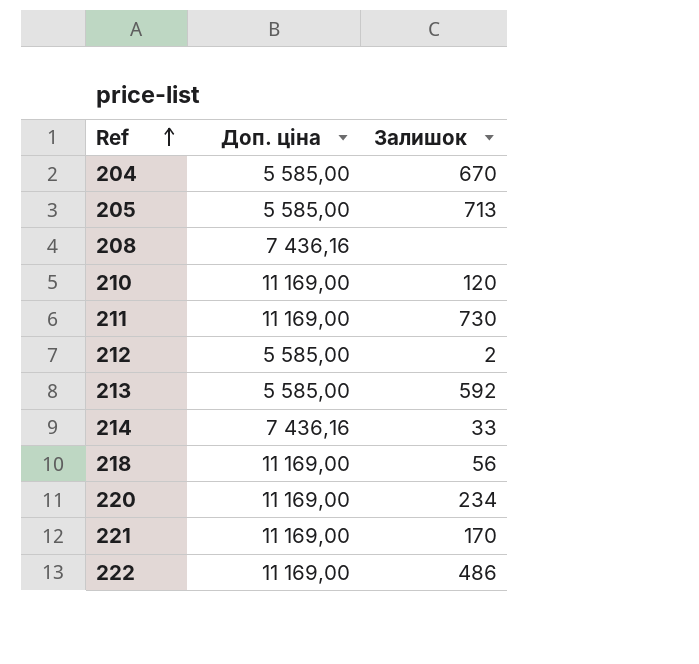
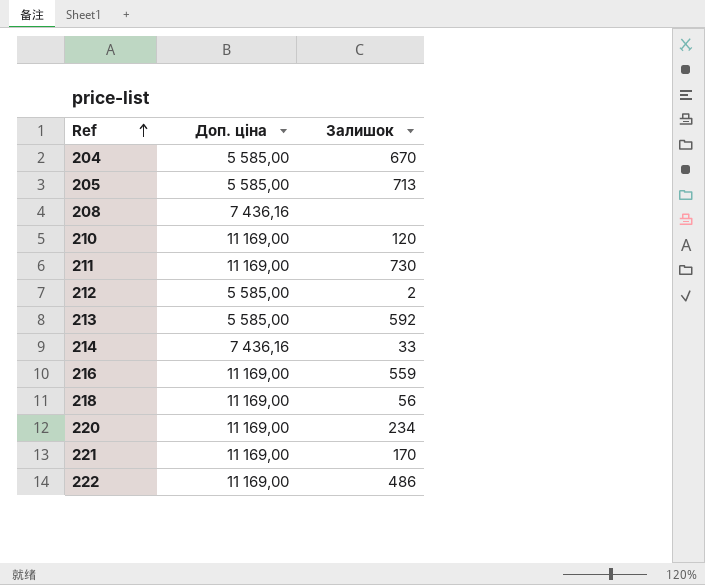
row 216: none -> 11 169,00 | 559

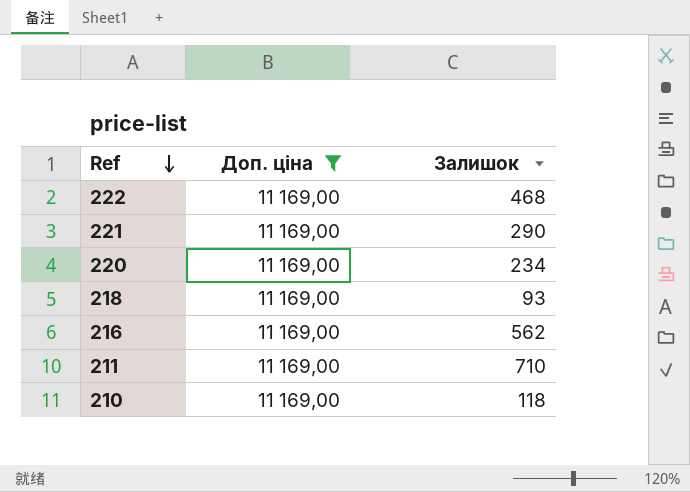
filter: none -> Доп. ціна = 11 169,00
row order: Ref ascending -> Ref descending
222 | Залишок: 486 -> 468
221 | Залишок: 170 -> 290
218 | Залишок: 56 -> 93
216 | Залишок: 559 -> 562
211 | Залишок: 730 -> 710
210 | Залишок: 120 -> 118

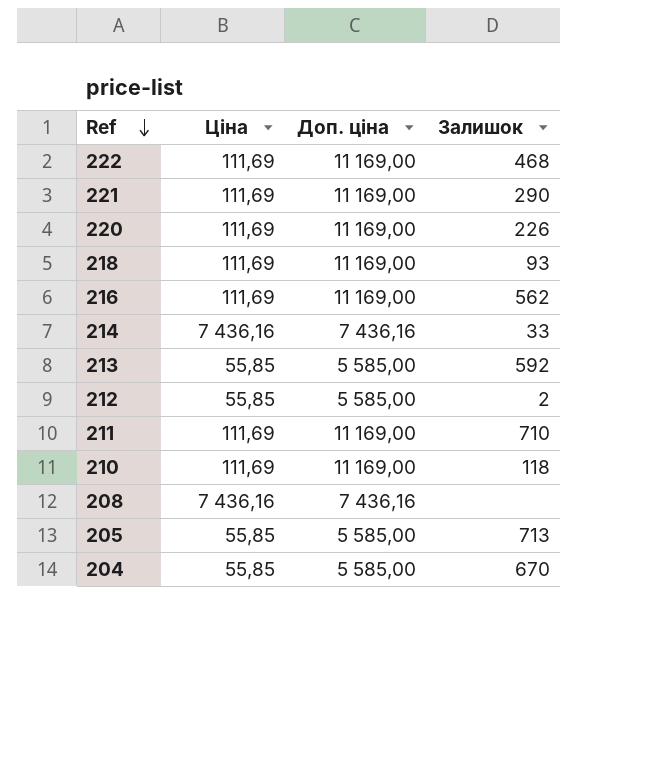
filter: Доп. ціна = 11 169,00 -> none
column Ціна | position: none -> 2
220 | Залишок: 234 -> 226

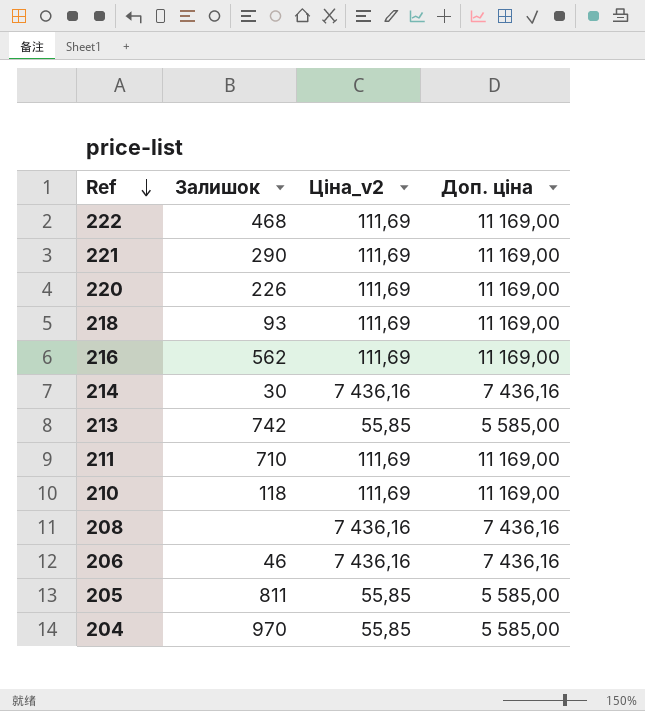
column Залишок | position: 4 -> 2
column name: Ціна -> Ціна_v2
row 212: 55,85 | 5 585,00 | 2 -> none
214 | Залишок: 33 -> 30
213 | Залишок: 592 -> 742
row 206: none -> 46 | 7 436,16 | 7 436,16
205 | Залишок: 713 -> 811
204 | Залишок: 670 -> 970

